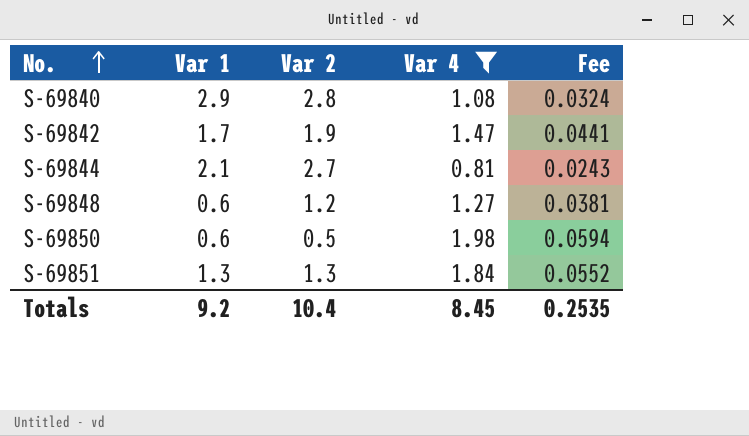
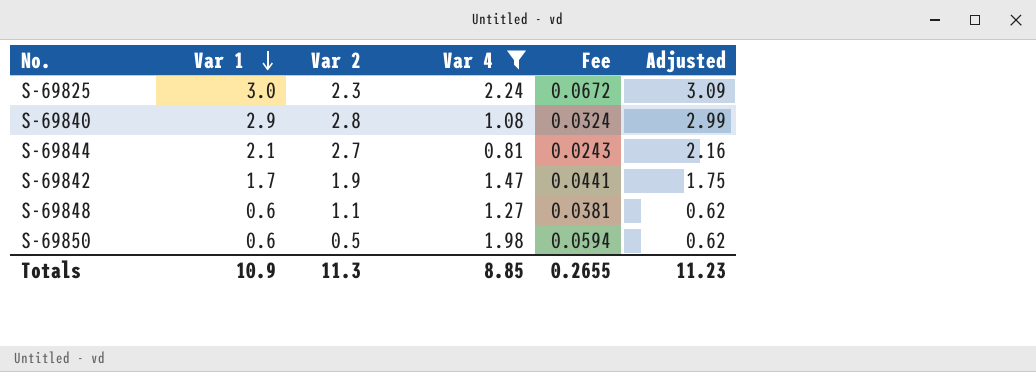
row order: No. ascending -> Var 1 descending
column Adjusted | formula: none -> [Var 1] * 1.03
row S-69851: 1.3 | 1.3 | 1.84 | 0.0552 -> none
row S-69825: none -> 3.0 | 2.3 | 2.24 | 0.0672 | 3.09
S-69848 | Var 2: 1.2 -> 1.1
Totals | Var 1: 9.2 -> 10.9
Totals | Var 2: 10.4 -> 11.3
Totals | Var 4: 8.45 -> 8.85
Totals | Fee: 0.2535 -> 0.2655

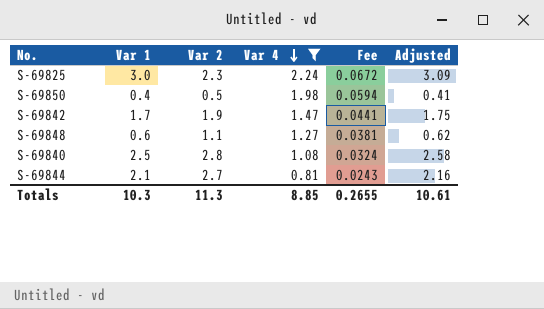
row order: Var 1 descending -> Var 4 descending
S-69850 | Var 1: 0.6 -> 0.4
S-69850 | Adjusted: 0.62 -> 0.41
S-69840 | Var 1: 2.9 -> 2.5
S-69840 | Adjusted: 2.99 -> 2.58
Totals | Var 1: 10.9 -> 10.3
Totals | Adjusted: 11.23 -> 10.61

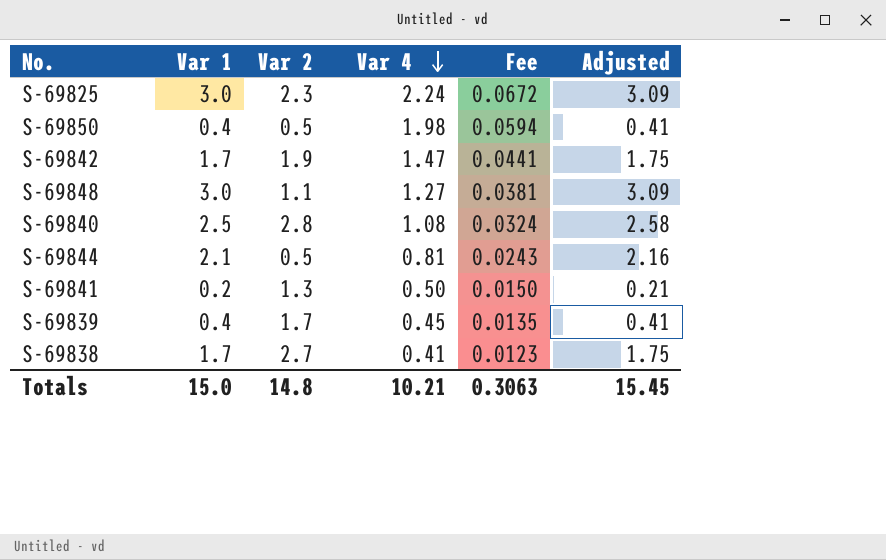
filter: Var 4 >= 0.81 -> none
S-69848 | Var 1: 0.6 -> 3.0
S-69848 | Adjusted: 0.62 -> 3.09
S-69844 | Var 2: 2.7 -> 0.5
Totals | Var 1: 10.3 -> 15.0
Totals | Var 2: 11.3 -> 14.8
Totals | Var 4: 8.85 -> 10.21
Totals | Fee: 0.2655 -> 0.3063
Totals | Adjusted: 10.61 -> 15.45

